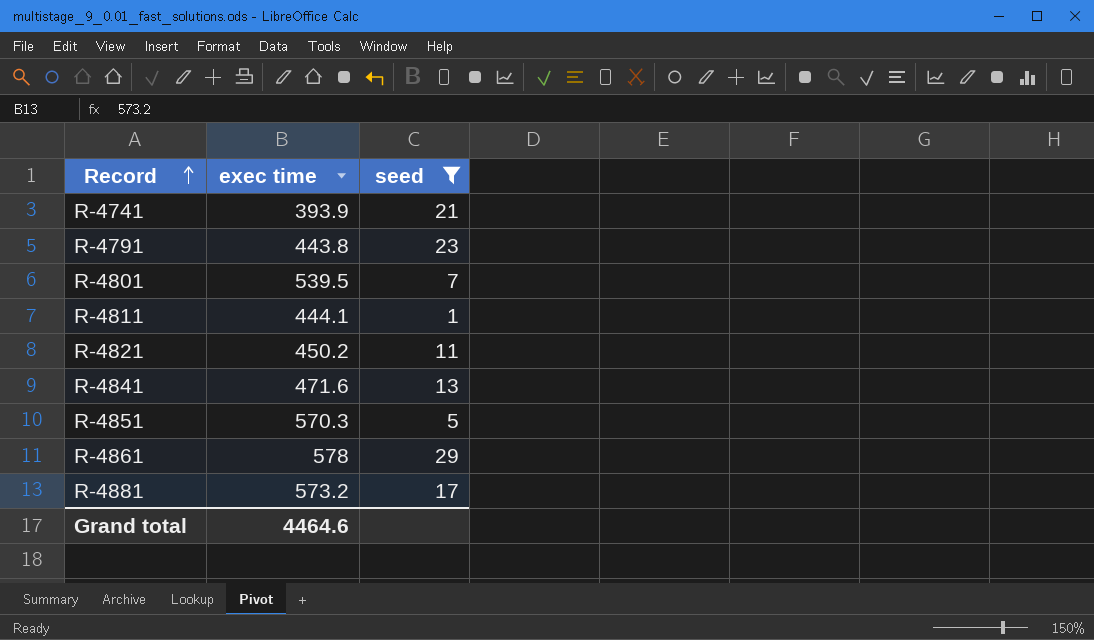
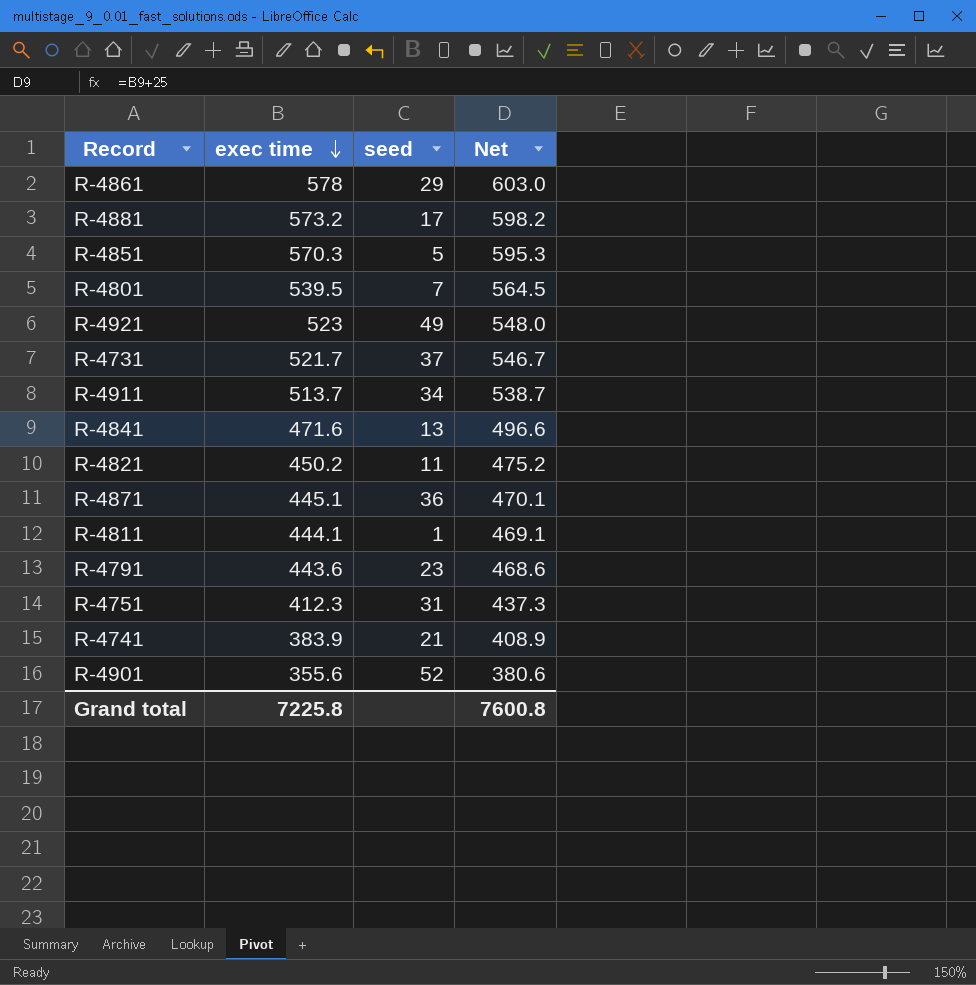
filter: seed <= 29 -> none
row order: Record ascending -> exec time descending
column Net | formula: none -> [exec time] + 25
R-4791 | exec time: 443.8 -> 443.6
R-4741 | exec time: 393.9 -> 383.9
Grand total | exec time: 4464.6 -> 7225.8

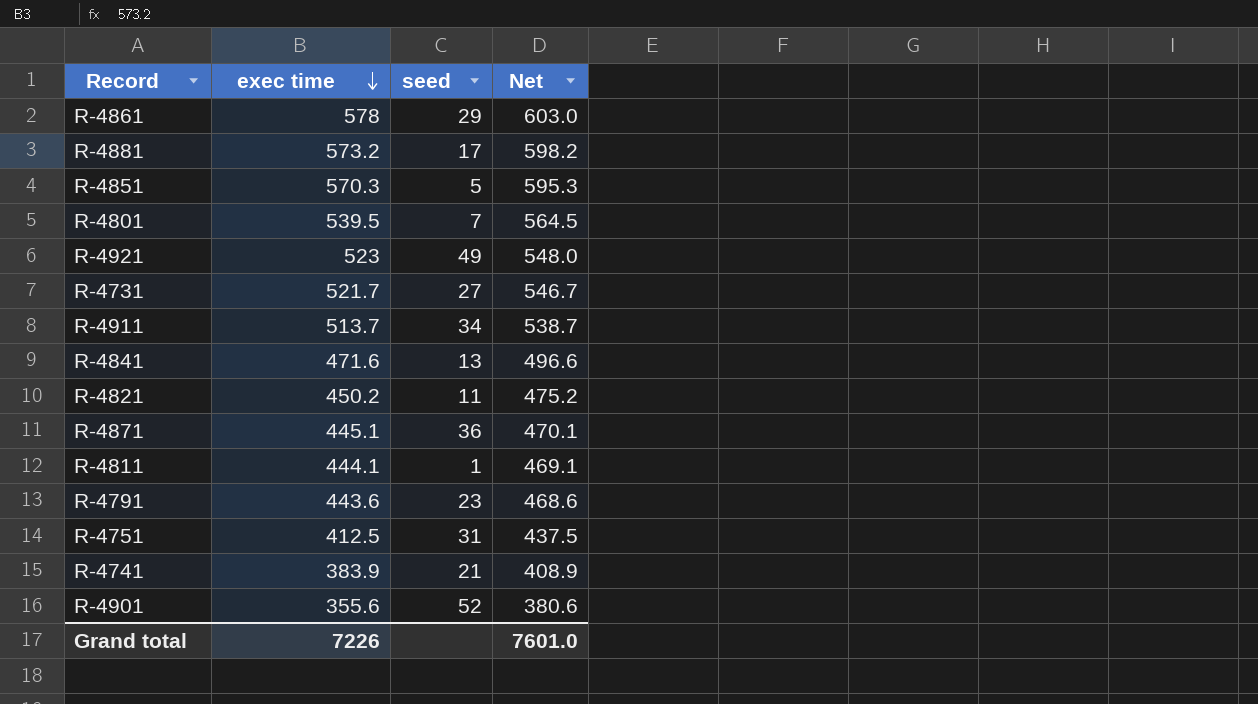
R-4731 | seed: 37 -> 27
R-4751 | exec time: 412.3 -> 412.5
R-4751 | Net: 437.3 -> 437.5
Grand total | exec time: 7225.8 -> 7226
Grand total | Net: 7600.8 -> 7601.0

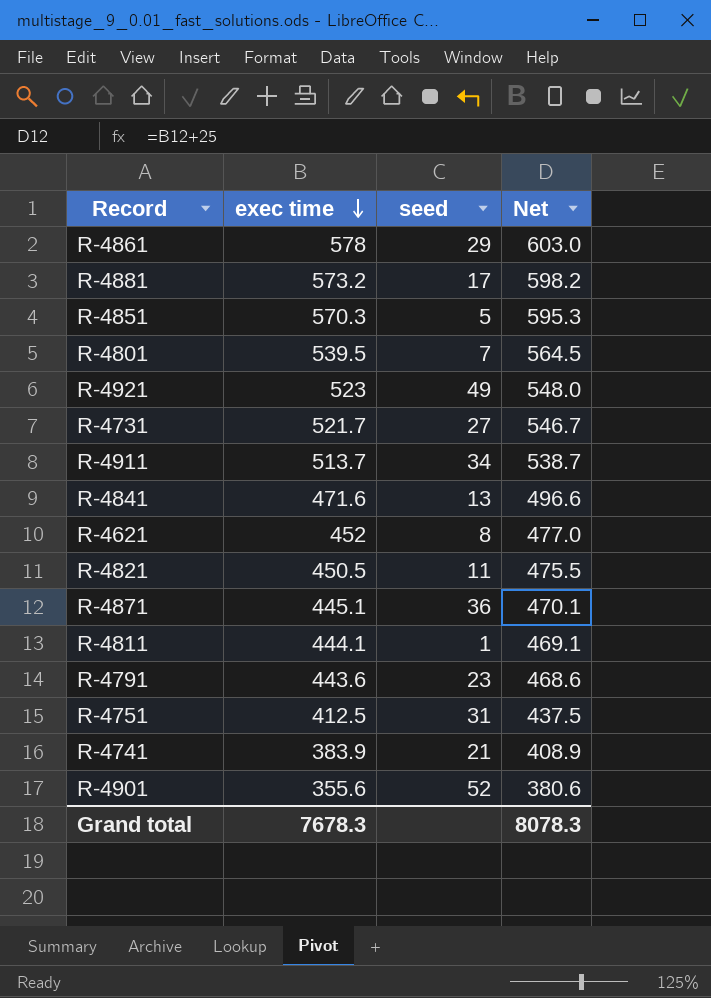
row R-4621: none -> 452 | 8 | 477.0
R-4821 | exec time: 450.2 -> 450.5
R-4821 | Net: 475.2 -> 475.5
Grand total | exec time: 7226 -> 7678.3
Grand total | Net: 7601.0 -> 8078.3

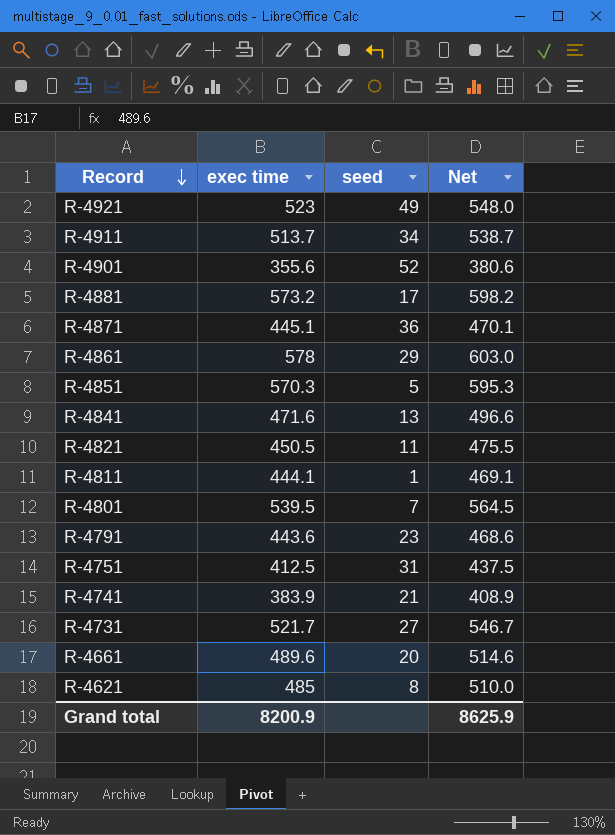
row order: exec time descending -> Record descending
row R-4661: none -> 489.6 | 20 | 514.6
R-4621 | exec time: 452 -> 485
R-4621 | Net: 477.0 -> 510.0
Grand total | exec time: 7678.3 -> 8200.9
Grand total | Net: 8078.3 -> 8625.9

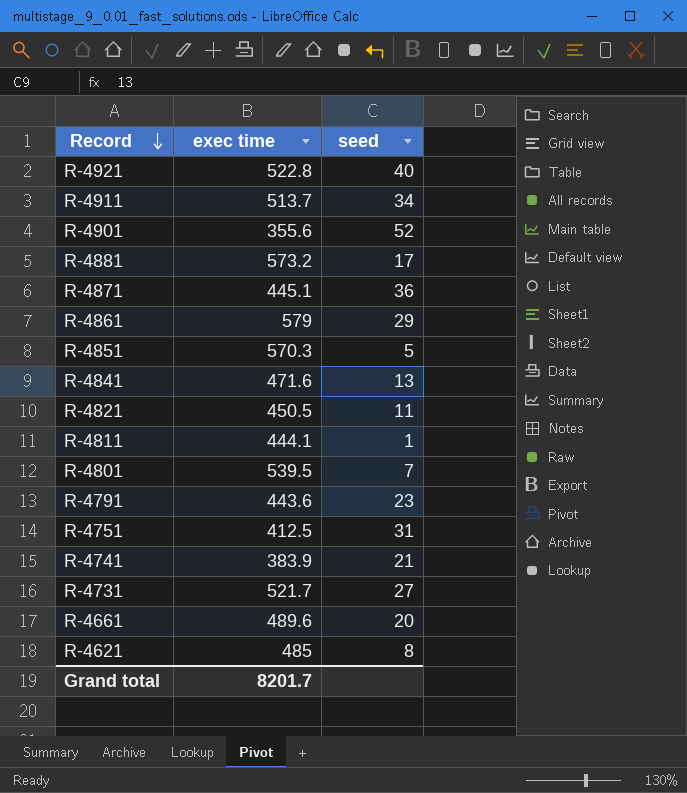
column Net | formula: [exec time] + 25 -> none
R-4921 | exec time: 523 -> 522.8
R-4921 | seed: 49 -> 40
R-4861 | exec time: 578 -> 579
Grand total | exec time: 8200.9 -> 8201.7

